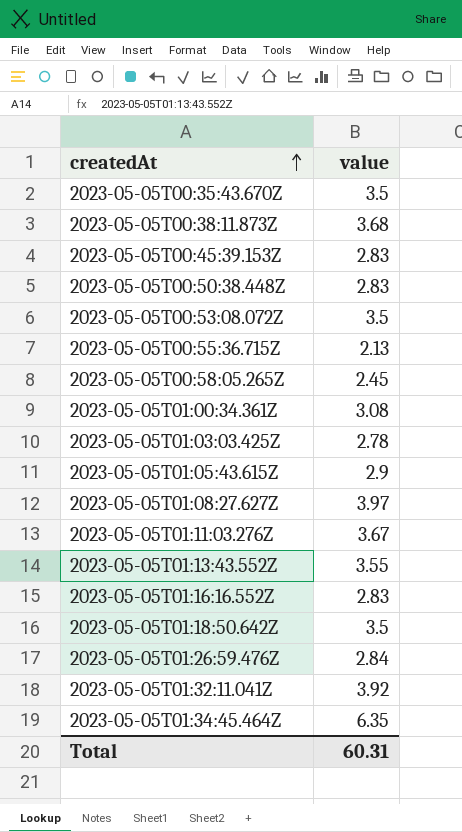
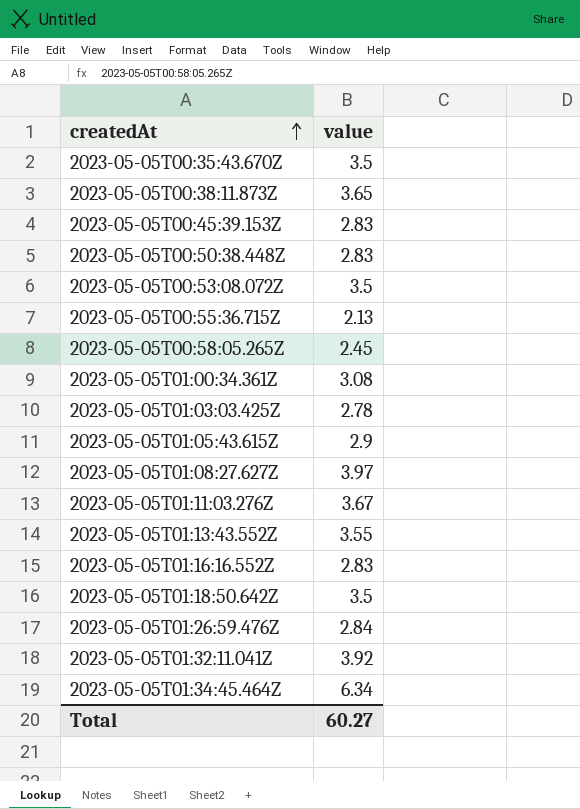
2023-05-05T00:38:11.873Z | value: 3.68 -> 3.65
2023-05-05T01:34:45.464Z | value: 6.35 -> 6.34
Total | value: 60.31 -> 60.27

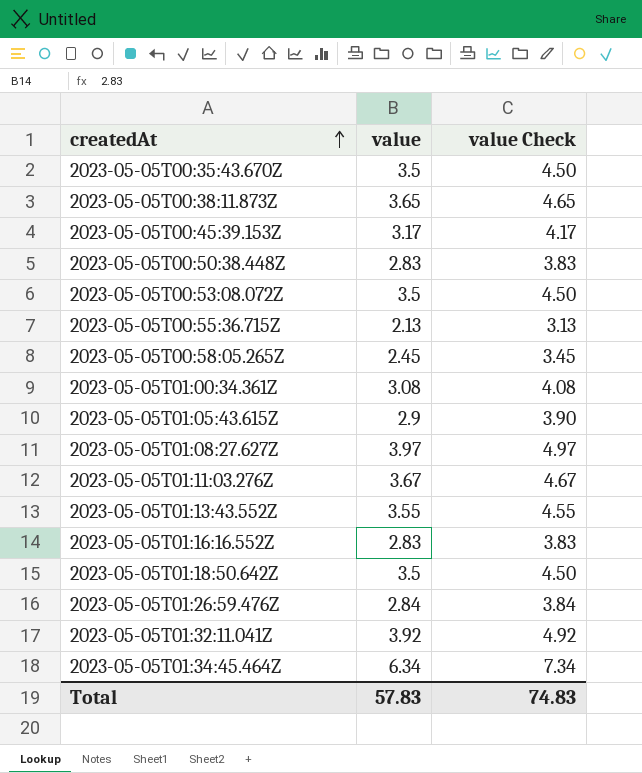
column value Check | formula: none -> [value] + 1
row 2023-05-05T01:03:03.425Z: 2.78 -> none
2023-05-05T00:45:39.153Z | value: 2.83 -> 3.17
Total | value: 60.27 -> 57.83

